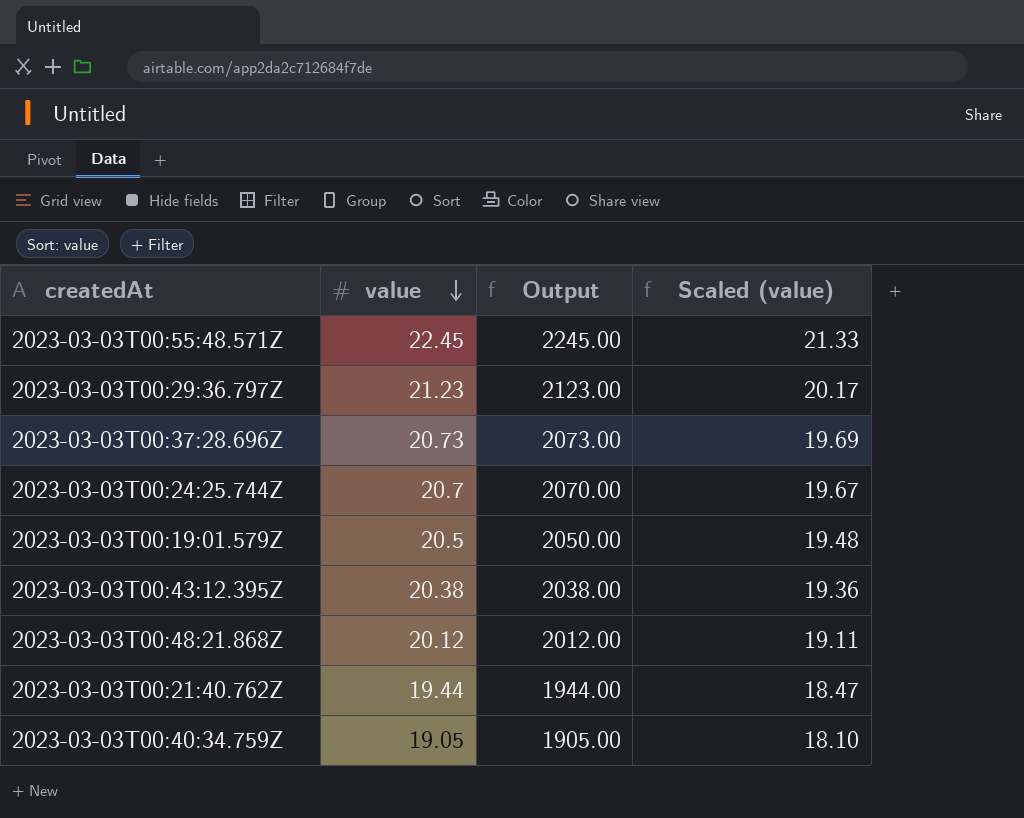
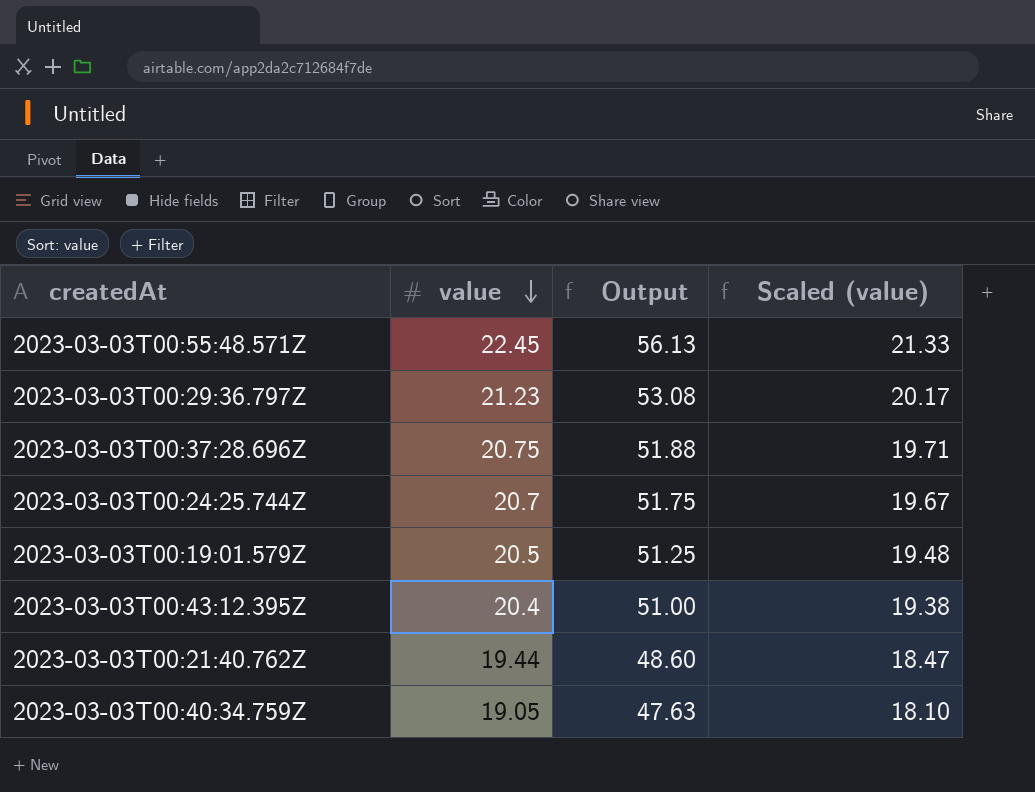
column Output | formula: [value] * 100 -> [value] * 2.5
row 2023-03-03T00:48:21.868Z: 20.12 | 2012.00 | 19.11 -> none
2023-03-03T00:37:28.696Z | value: 20.73 -> 20.75
2023-03-03T00:37:28.696Z | Scaled (value): 19.69 -> 19.71
2023-03-03T00:43:12.395Z | value: 20.38 -> 20.4
2023-03-03T00:43:12.395Z | Scaled (value): 19.36 -> 19.38

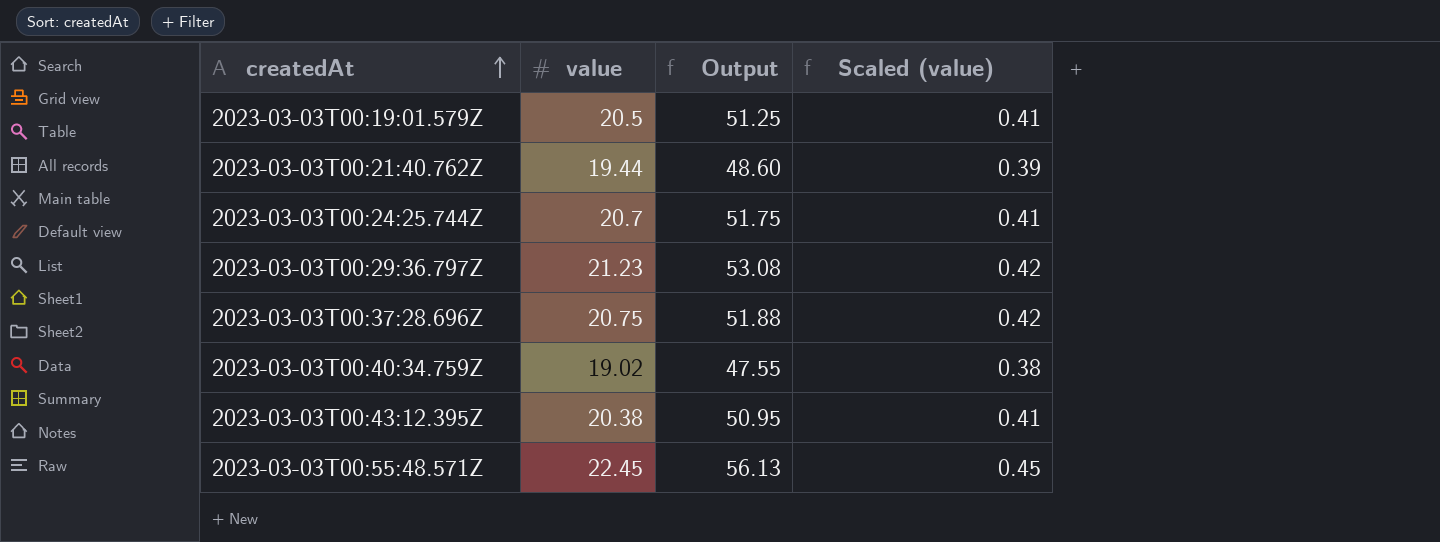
row order: value descending -> createdAt ascending
column Scaled (value) | formula: [value] * 0.95 -> [value] * 0.02
2023-03-03T00:40:34.759Z | value: 19.05 -> 19.02
2023-03-03T00:40:34.759Z | Output: 47.63 -> 47.55
2023-03-03T00:43:12.395Z | value: 20.4 -> 20.38
2023-03-03T00:43:12.395Z | Output: 51.00 -> 50.95

